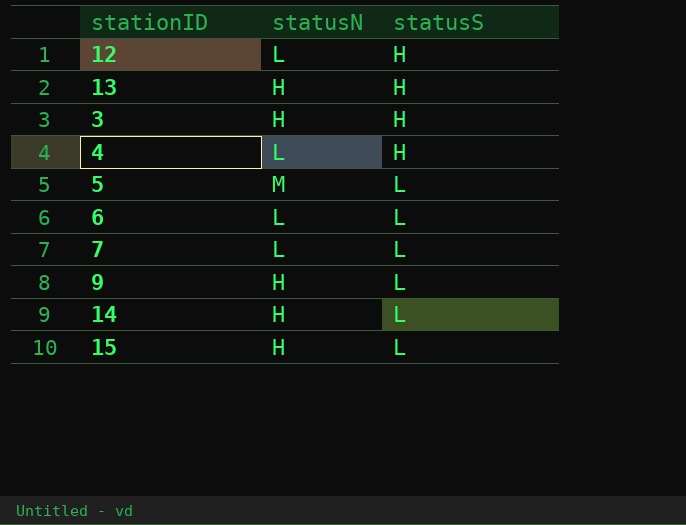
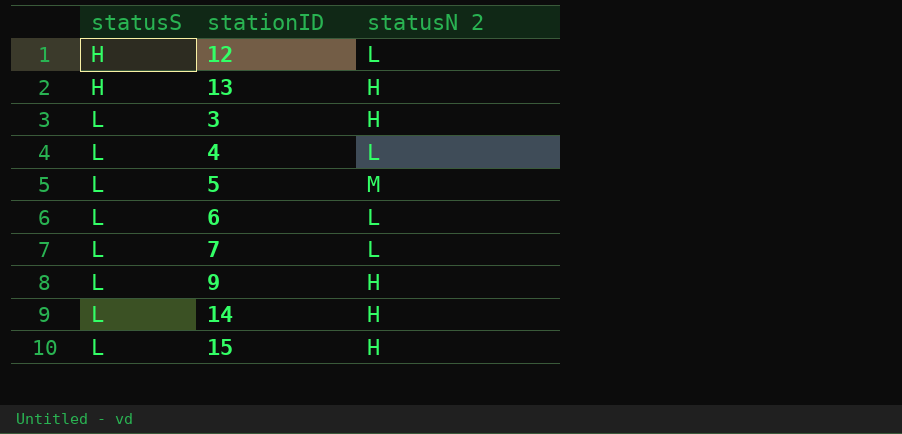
column statusS | position: 3 -> 1
column name: statusN -> statusN 2
3 | statusS: H -> L
4 | statusS: H -> L

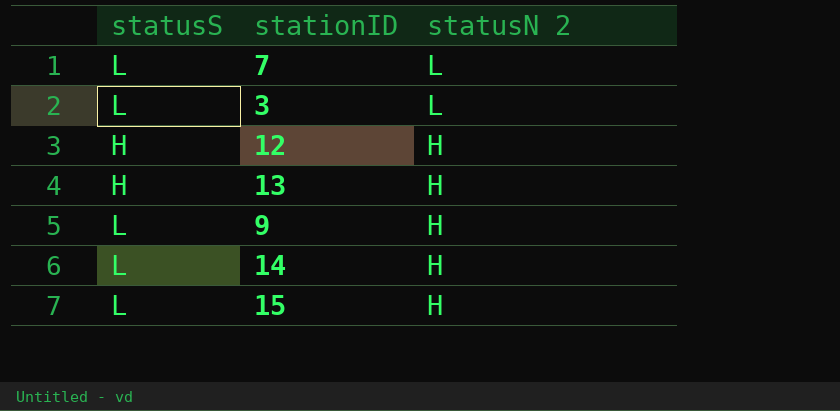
row order: statusS ascending -> statusN 2 descending
row 4: L | L -> none
row 5: L | M -> none
row 6: L | L -> none
3 | statusN 2: H -> L
12 | statusN 2: L -> H

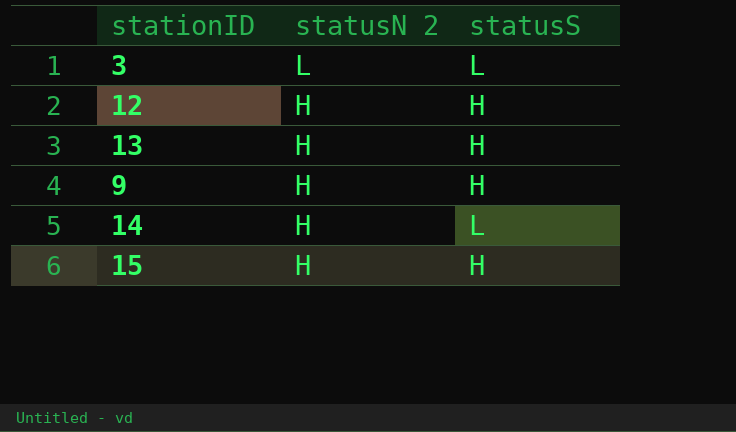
column statusS | position: 1 -> 3
row 7: L | L -> none
9 | statusS: L -> H
15 | statusS: L -> H

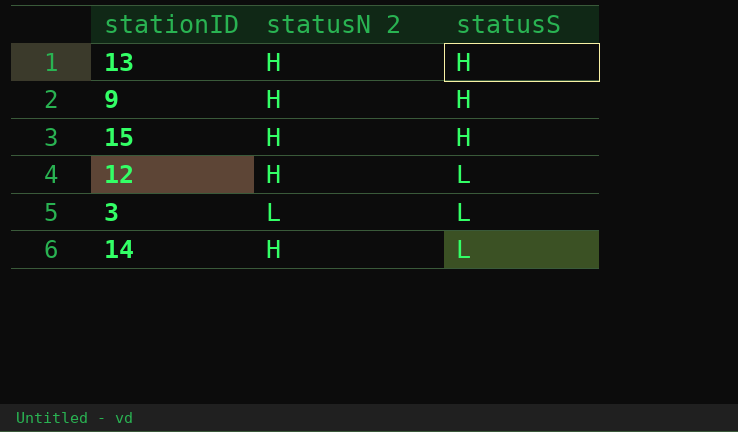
row order: statusN 2 descending -> statusS ascending
12 | statusS: H -> L

